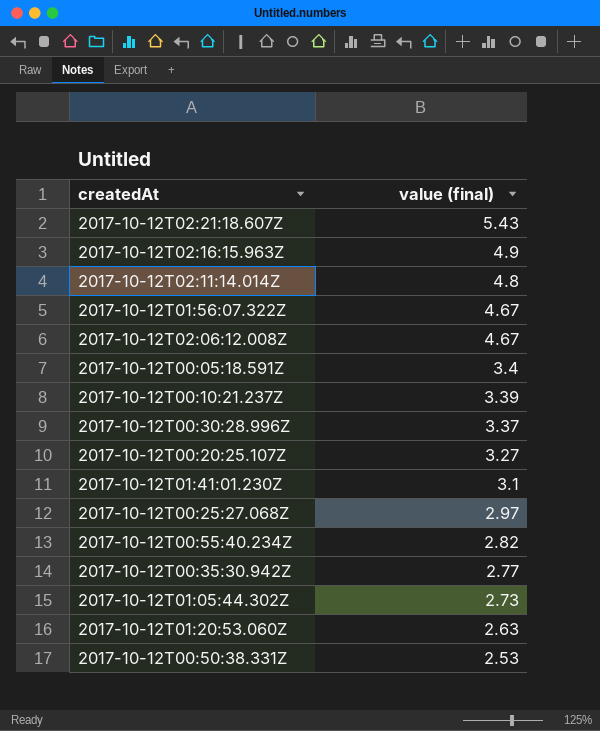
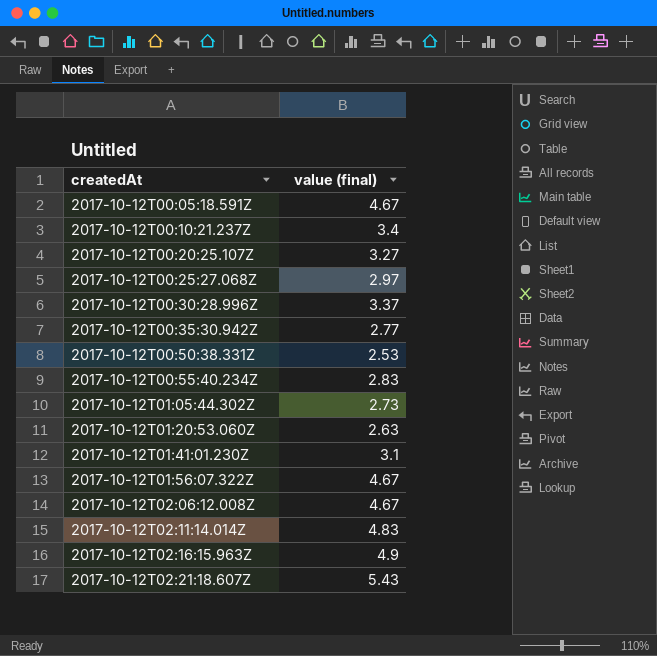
row order: value (final) descending -> createdAt ascending
2017-10-12T00:05:18.591Z | value (final): 3.4 -> 4.67
2017-10-12T00:10:21.237Z | value (final): 3.39 -> 3.4
2017-10-12T00:55:40.234Z | value (final): 2.82 -> 2.83
2017-10-12T02:11:14.014Z | value (final): 4.8 -> 4.83

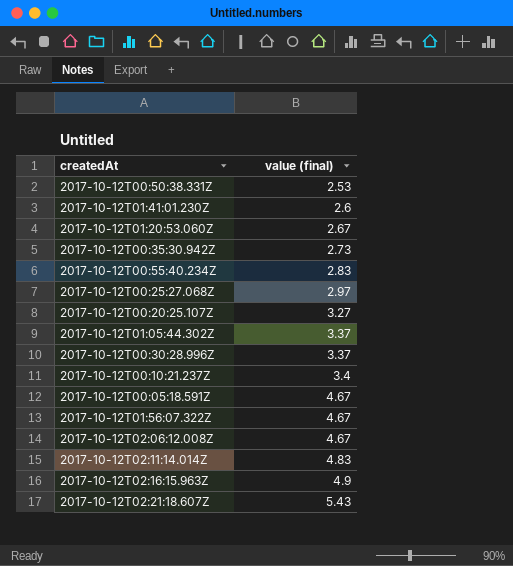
row order: createdAt ascending -> value (final) ascending
2017-10-12T01:41:01.230Z | value (final): 3.1 -> 2.6
2017-10-12T01:20:53.060Z | value (final): 2.63 -> 2.67
2017-10-12T00:35:30.942Z | value (final): 2.77 -> 2.73
2017-10-12T01:05:44.302Z | value (final): 2.73 -> 3.37

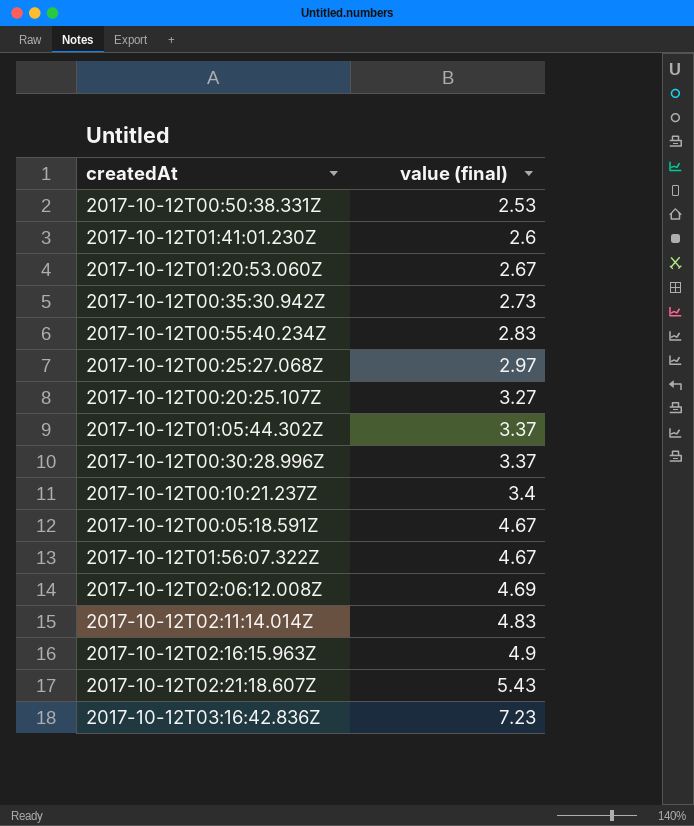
2017-10-12T02:06:12.008Z | value (final): 4.67 -> 4.69
row 2017-10-12T03:16:42.836Z: none -> 7.23

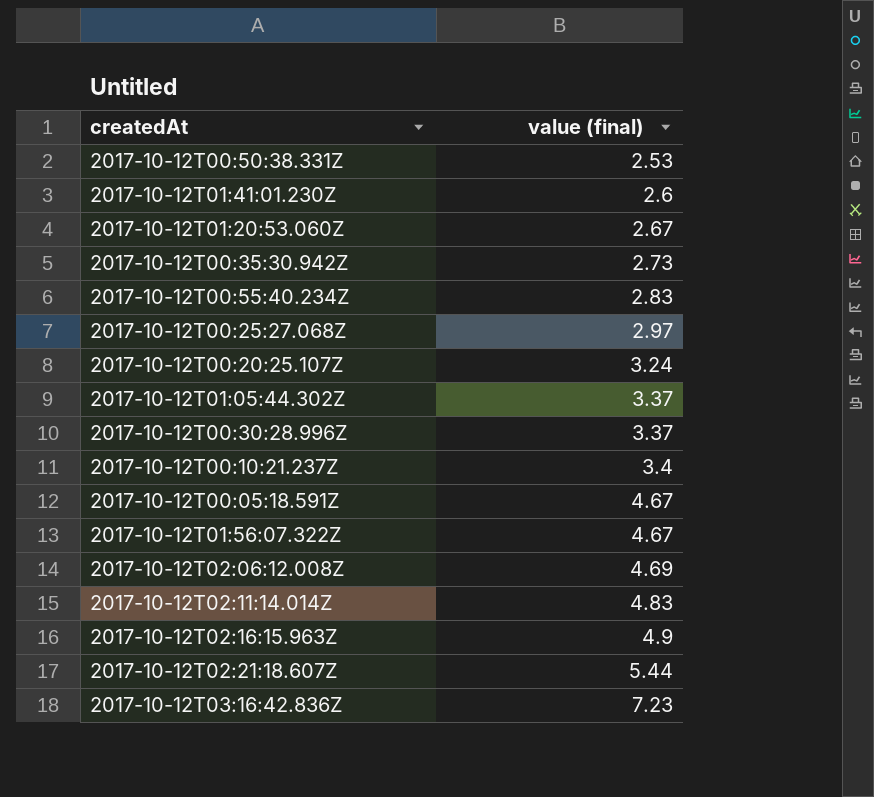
2017-10-12T00:20:25.107Z | value (final): 3.27 -> 3.24
2017-10-12T02:21:18.607Z | value (final): 5.43 -> 5.44

